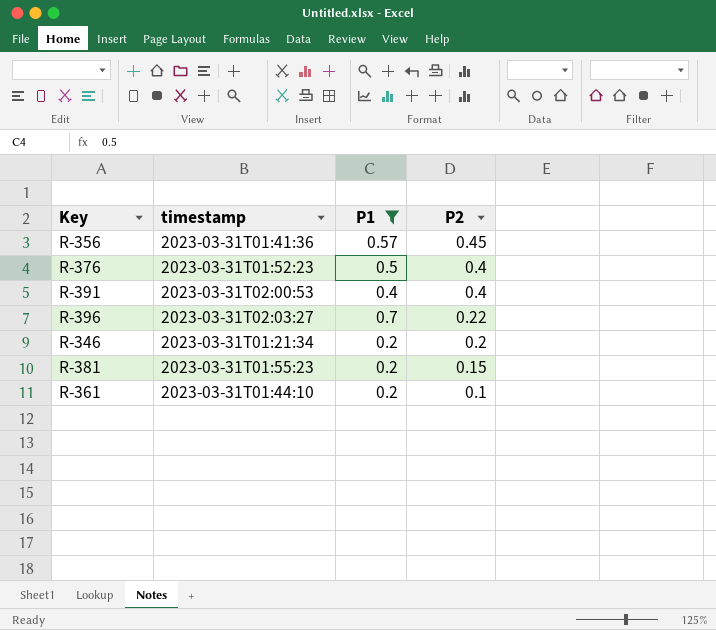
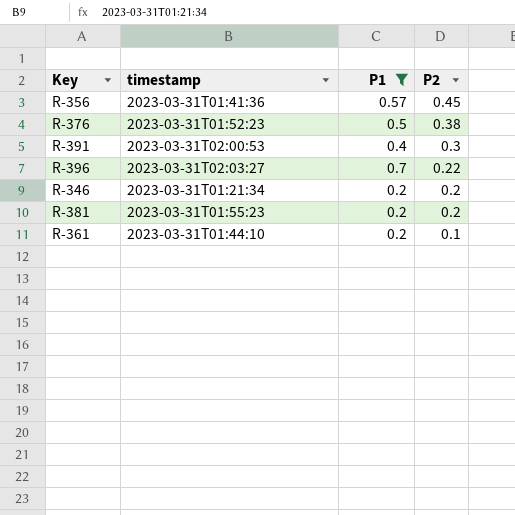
R-376 | P2: 0.4 -> 0.38
R-391 | P2: 0.4 -> 0.3
R-381 | P2: 0.15 -> 0.2

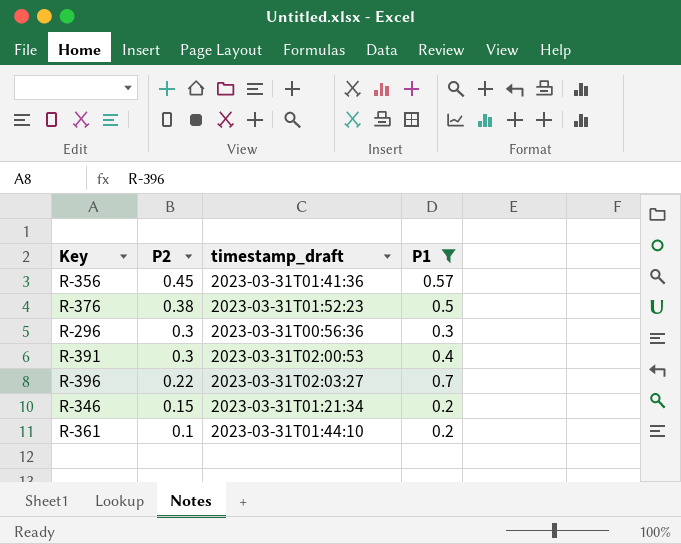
column P2 | position: 4 -> 2
column name: timestamp -> timestamp_draft
row R-381: 2023-03-31T01:55:23 | 0.2 | 0.2 -> none
row R-296: none -> 0.3 | 2023-03-31T00:56:36 | 0.3
R-346 | P2: 0.2 -> 0.15

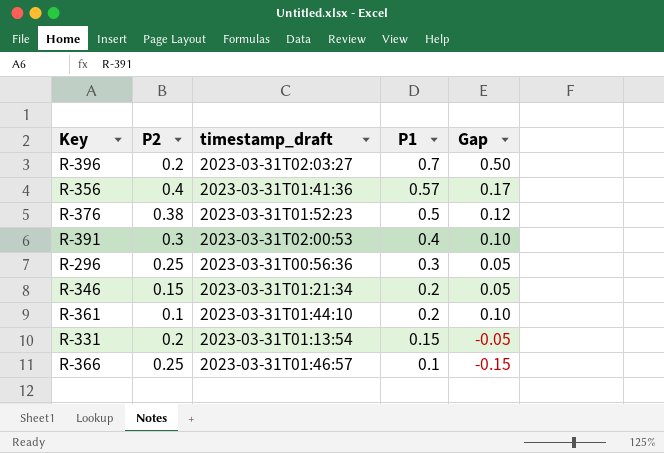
filter: P1 >= 0.2 -> none
row order: P2 descending -> P1 descending
column Gap | formula: none -> [P1] - [P2]
R-396 | P2: 0.22 -> 0.2
R-356 | P2: 0.45 -> 0.4
R-296 | P2: 0.3 -> 0.25

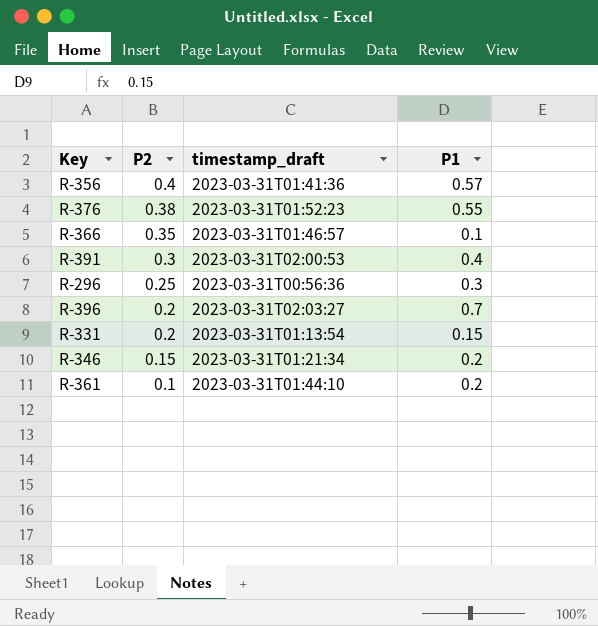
row order: P1 descending -> P2 descending
column Gap | formula: [P1] - [P2] -> none
R-376 | P1: 0.5 -> 0.55
R-366 | P2: 0.25 -> 0.35

